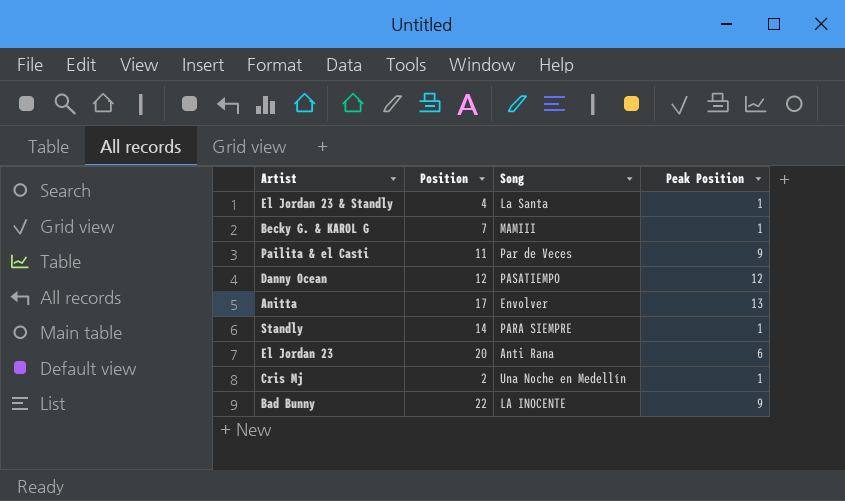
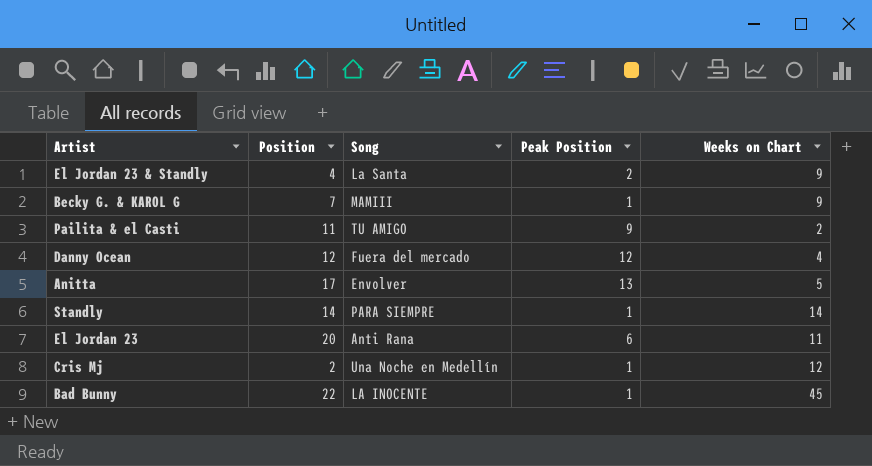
column Weeks on Chart | position: none -> 5
El Jordan 23 & Standly | Peak Position: 1 -> 2
Pailita & el Casti | Song: Par de Veces -> TU AMIGO
Danny Ocean | Song: PASATIEMPO -> Fuera del mercado
Bad Bunny | Peak Position: 9 -> 1

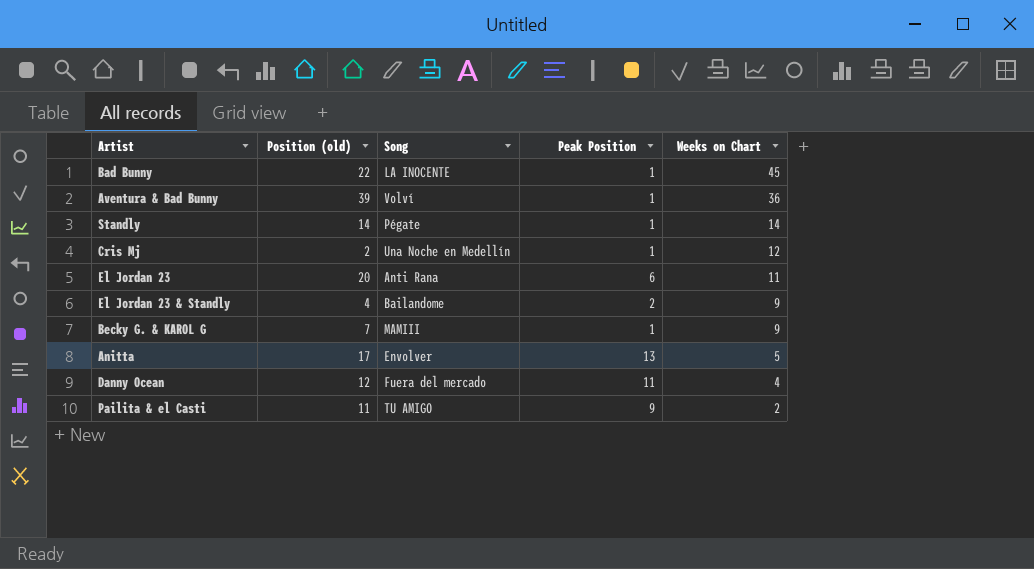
row order: none -> Weeks on Chart descending
column name: Position -> Position (old)
row Aventura & Bad Bunny: none -> 39 | Volví | 1 | 36
Standly | Song: PARA SIEMPRE -> Pégate
El Jordan 23 & Standly | Song: La Santa -> Bailandome
Danny Ocean | Peak Position: 12 -> 11

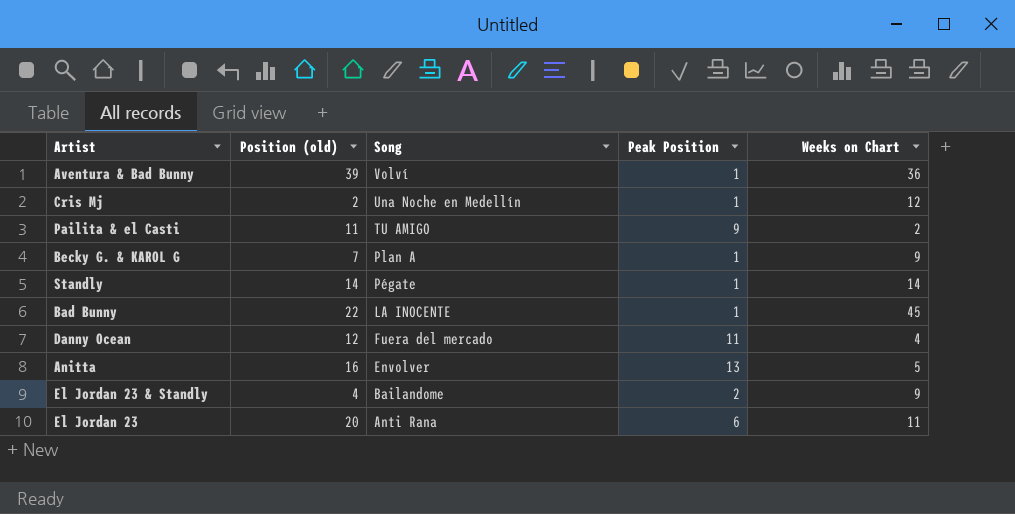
row order: Weeks on Chart descending -> Song descending
Becky G. & KAROL G | Song: MAMIII -> Plan A
Anitta | Position (old): 17 -> 16

